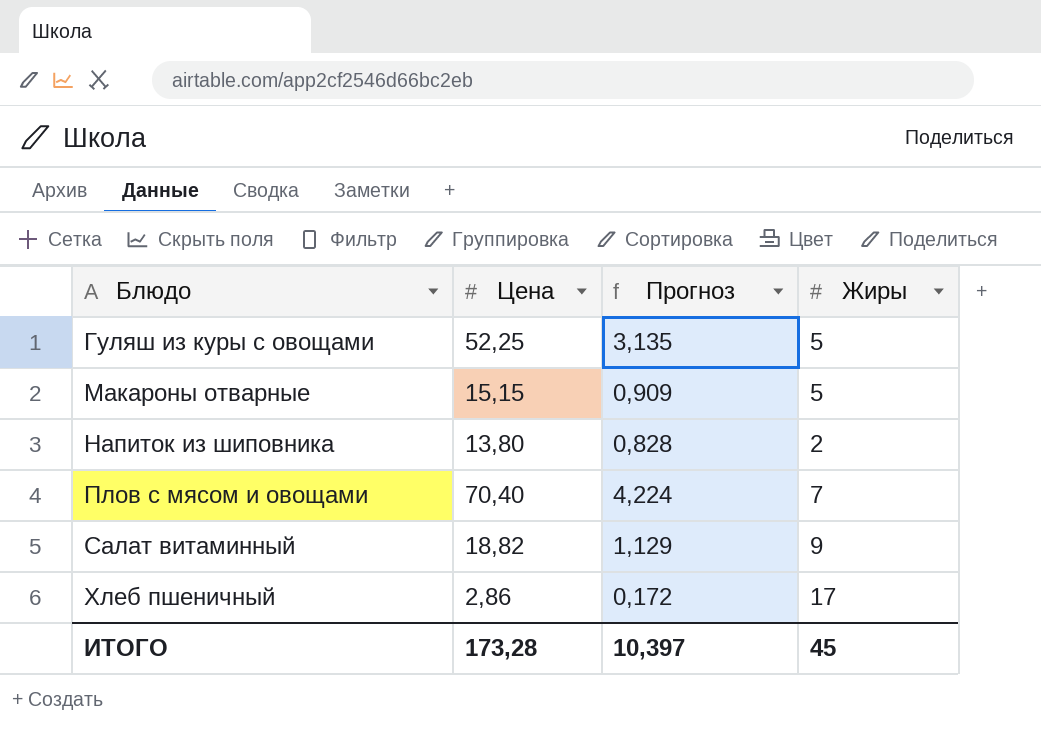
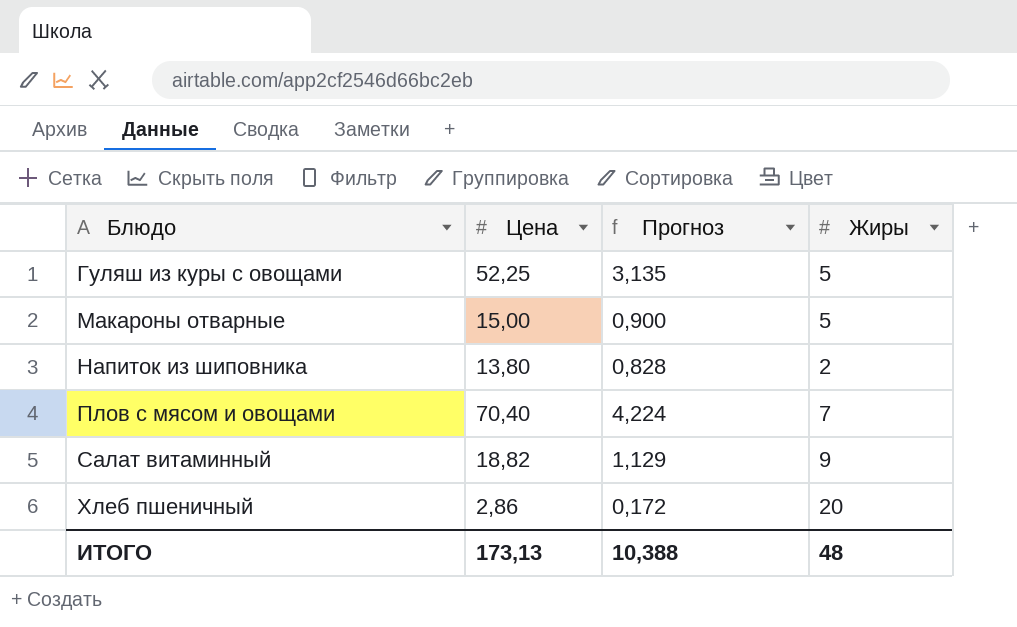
Макароны отварные | Цена: 15,15 -> 15,00
Макароны отварные | Прогноз: 0,909 -> 0,900
Хлеб пшеничный | Жиры: 17 -> 20
ИТОГО | Цена: 173,28 -> 173,13
ИТОГО | Прогноз: 10,397 -> 10,388
ИТОГО | Жиры: 45 -> 48

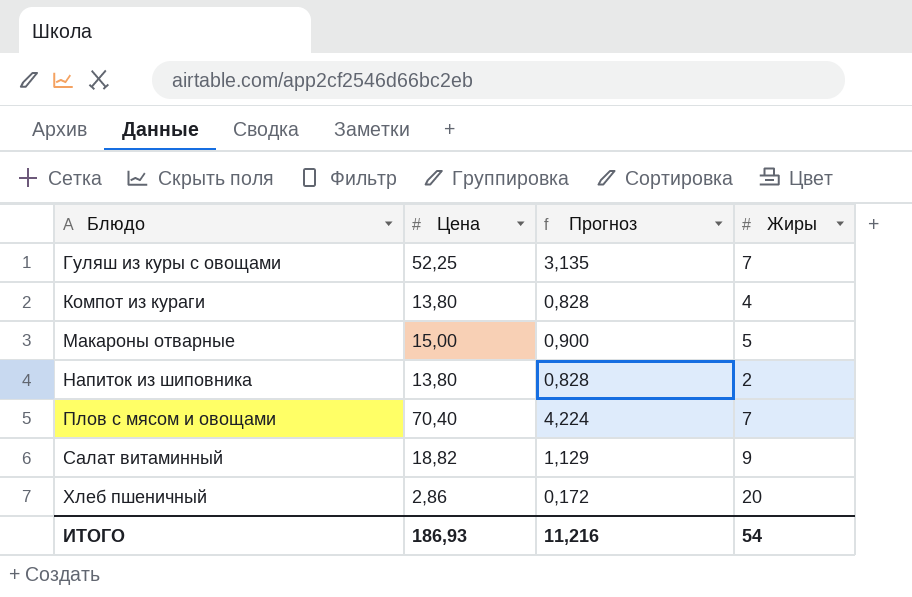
Гуляш из куры с овощами | Жиры: 5 -> 7
row Компот из кураги: none -> 13,80 | 0,828 | 4
ИТОГО | Цена: 173,13 -> 186,93
ИТОГО | Прогноз: 10,388 -> 11,216
ИТОГО | Жиры: 48 -> 54

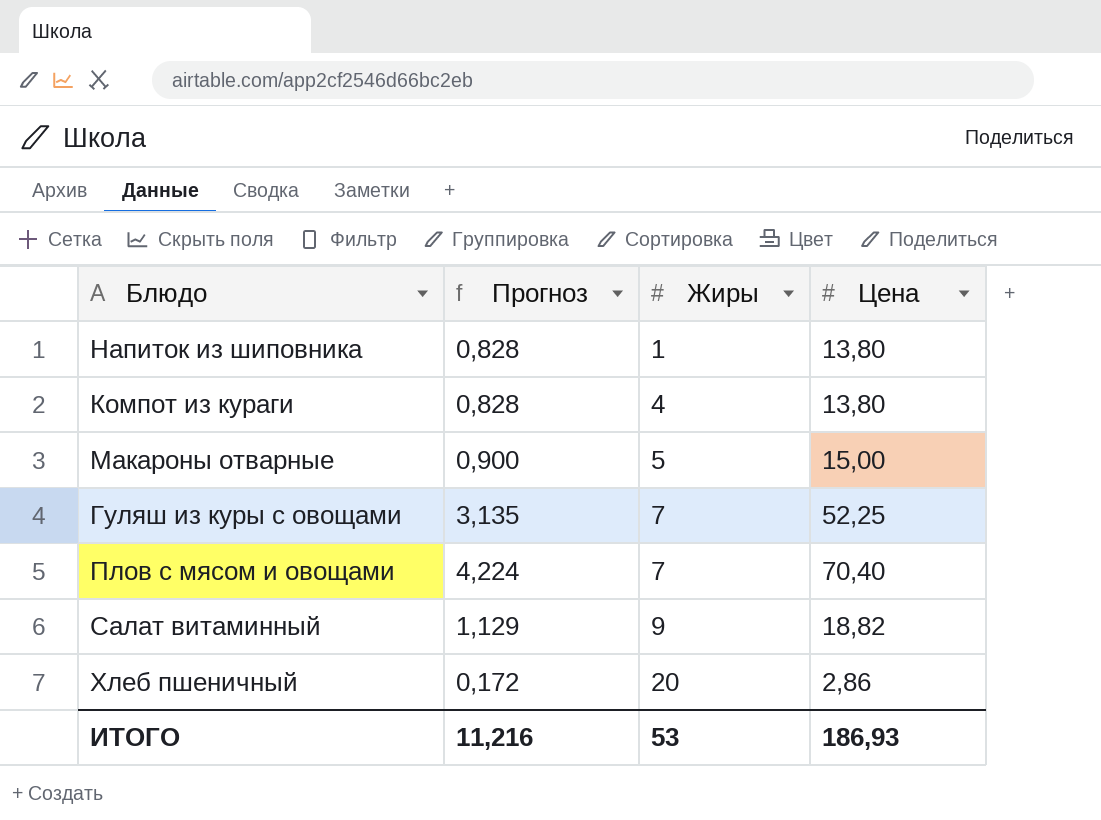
row order: Блюдо ascending -> Жиры ascending
column Цена | position: 2 -> 4
Напиток из шиповника | Жиры: 2 -> 1
ИТОГО | Жиры: 54 -> 53

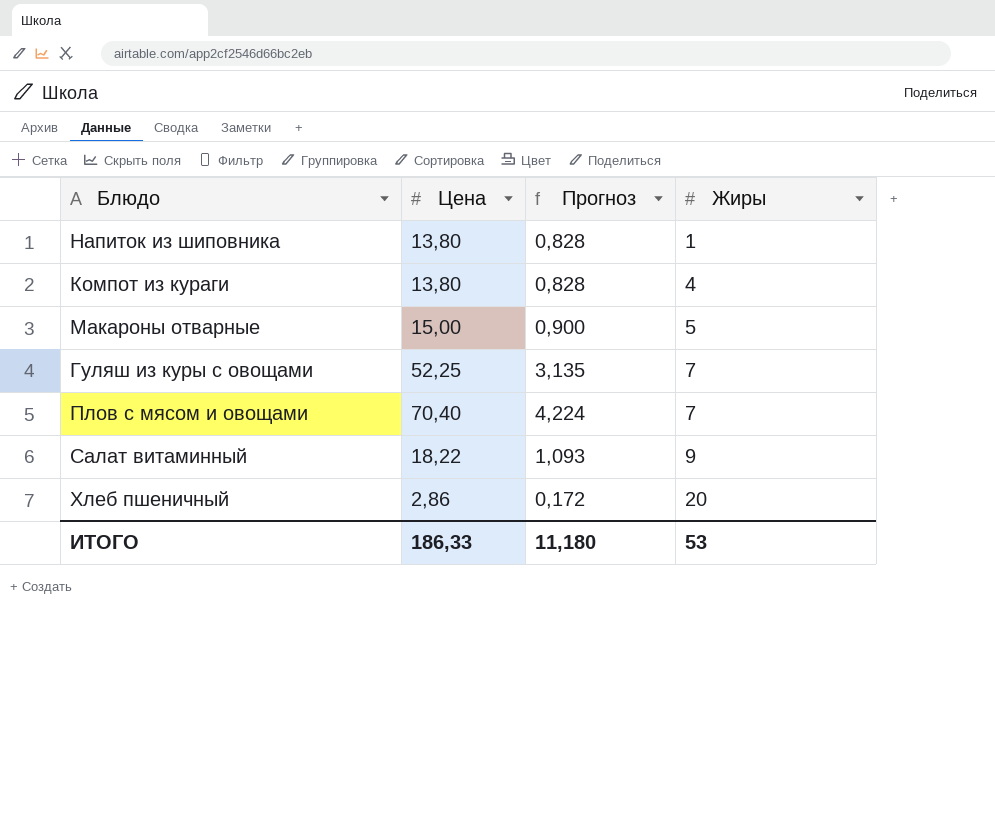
column Цена | position: 4 -> 2
Салат витаминный | Цена: 18,82 -> 18,22
Салат витаминный | Прогноз: 1,129 -> 1,093
ИТОГО | Цена: 186,93 -> 186,33
ИТОГО | Прогноз: 11,216 -> 11,180

